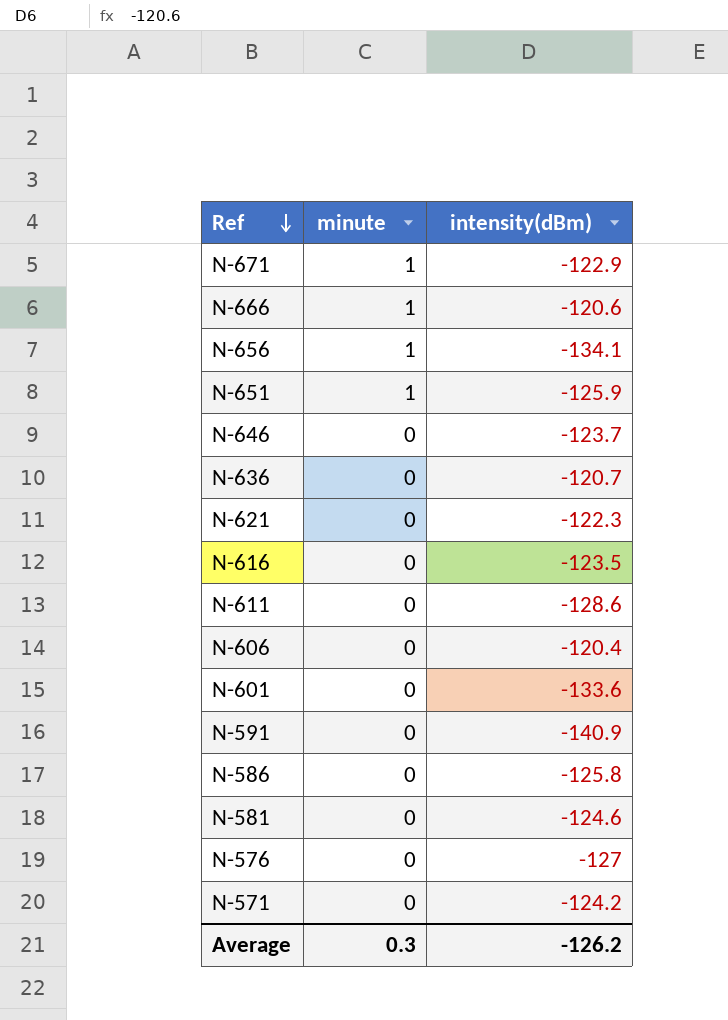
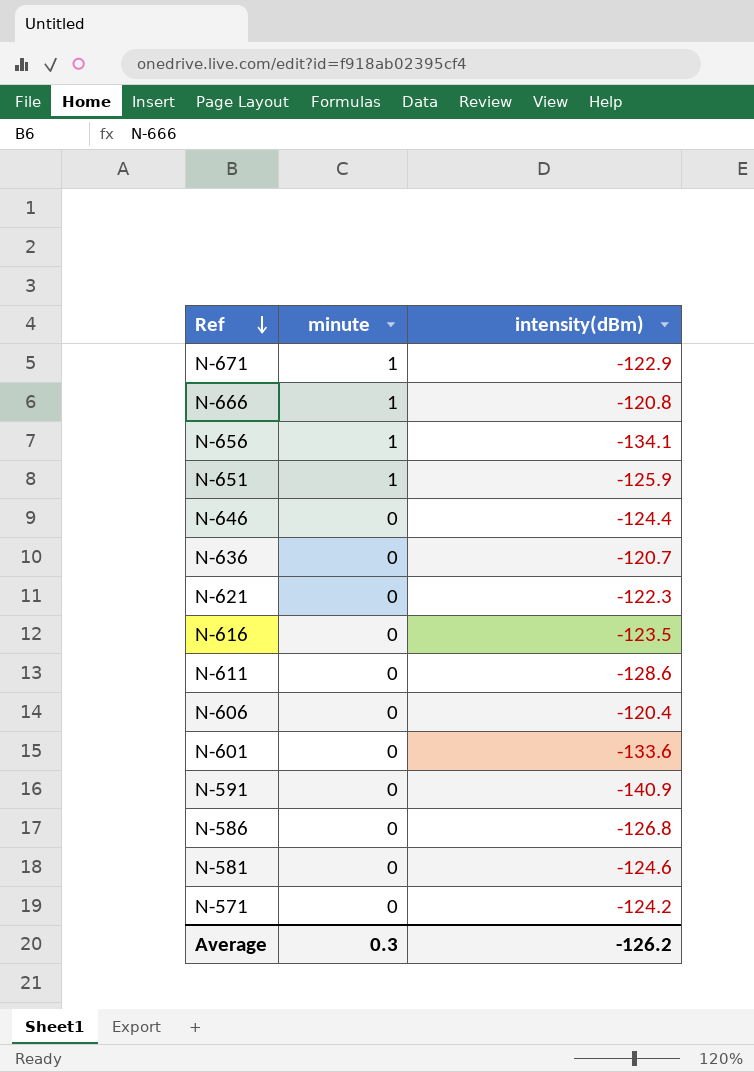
row N-576: 0 | -127 -> none
N-666 | intensity(dBm): -120.6 -> -120.8
N-646 | intensity(dBm): -123.7 -> -124.4
N-586 | intensity(dBm): -125.8 -> -126.8

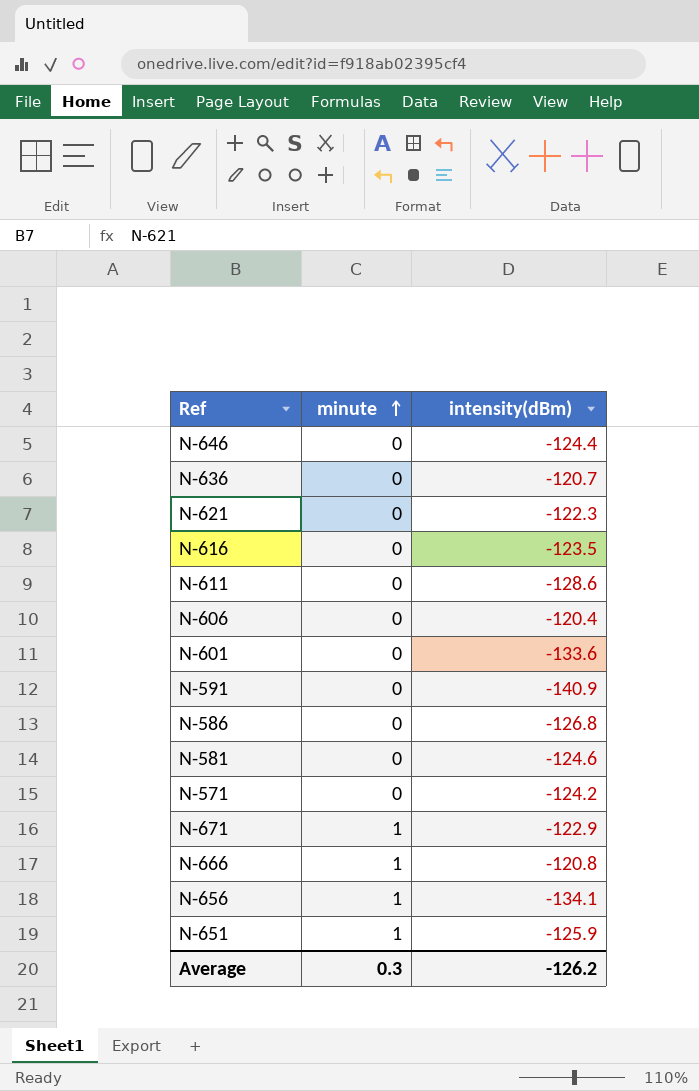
row order: Ref descending -> minute ascending

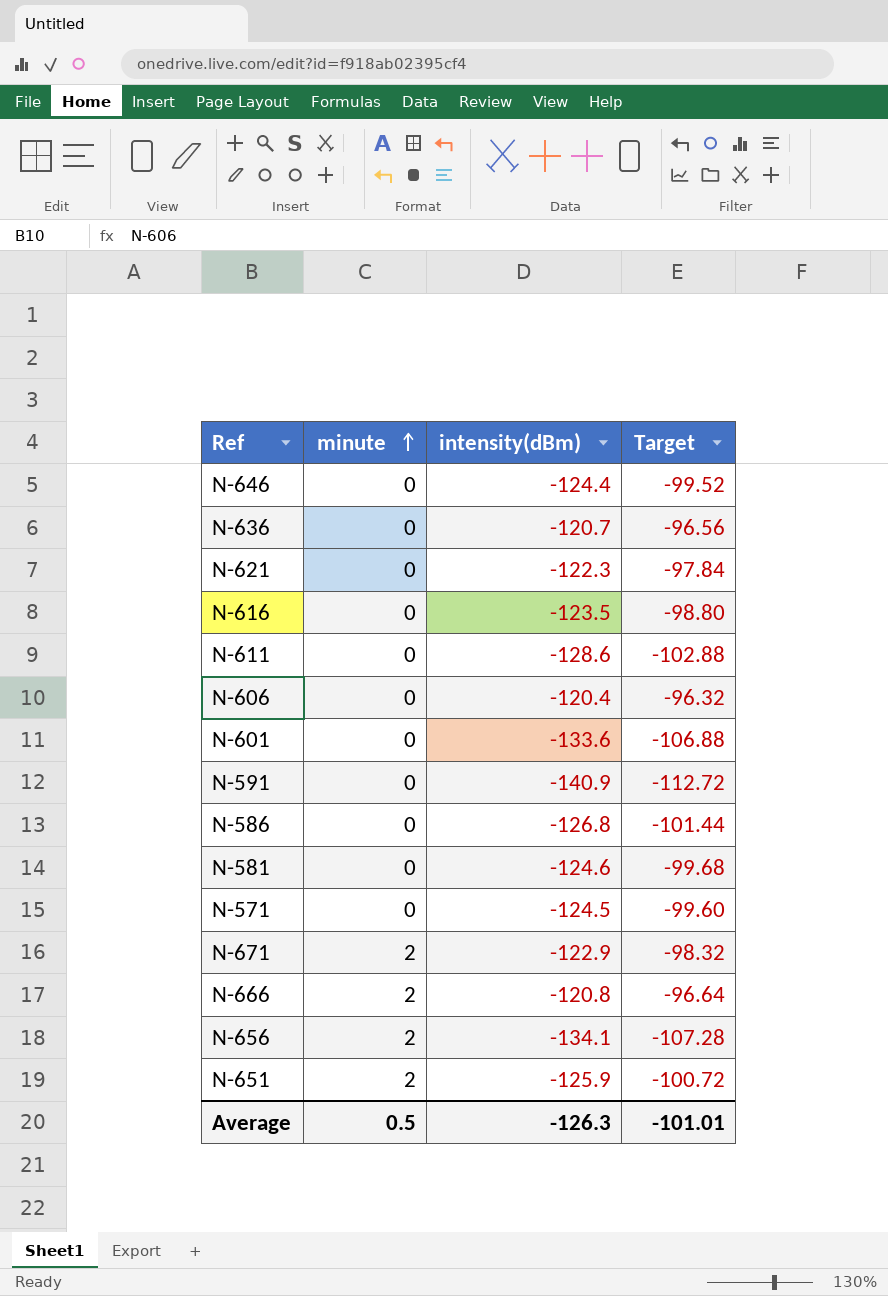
column Target | formula: none -> [intensity(dBm)] * 0.8
N-571 | intensity(dBm): -124.2 -> -124.5
N-671 | minute: 1 -> 2
N-666 | minute: 1 -> 2
N-656 | minute: 1 -> 2
N-651 | minute: 1 -> 2
Average | minute: 0.3 -> 0.5
Average | intensity(dBm): -126.2 -> -126.3

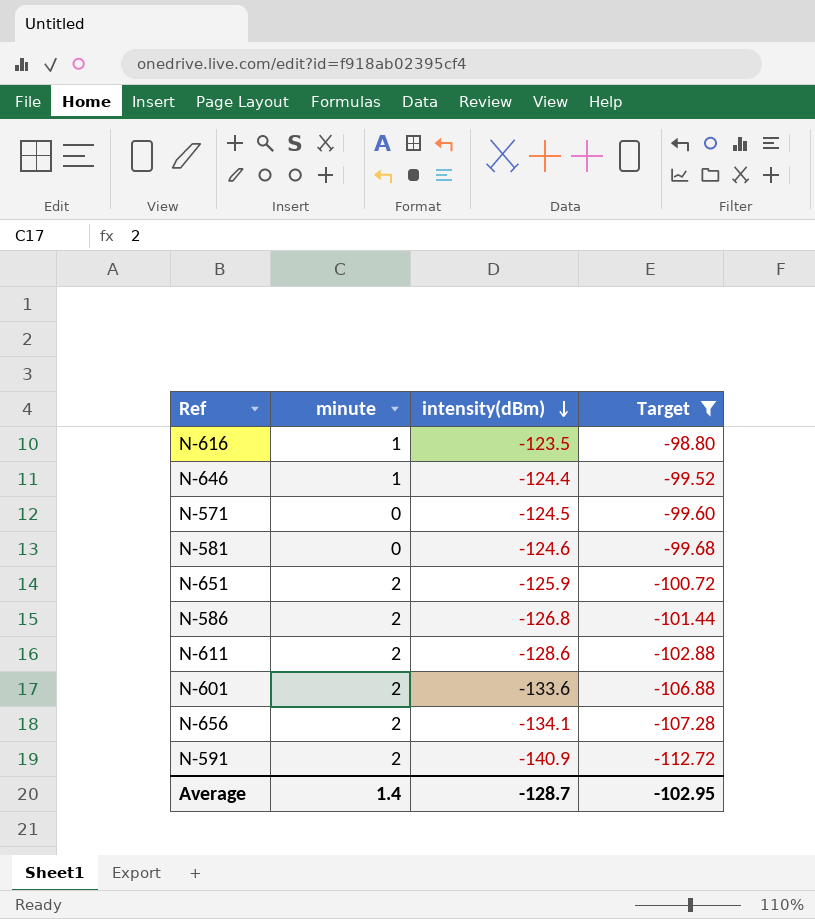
filter: none -> Target <= -98.80
row order: minute ascending -> intensity(dBm) descending
N-616 | minute: 0 -> 1
N-646 | minute: 0 -> 1
N-586 | minute: 0 -> 2
N-611 | minute: 0 -> 2
N-601 | minute: 0 -> 2
N-591 | minute: 0 -> 2
Average | minute: 0.5 -> 1.4
Average | intensity(dBm): -126.3 -> -128.7
Average | Target: -101.01 -> -102.95

